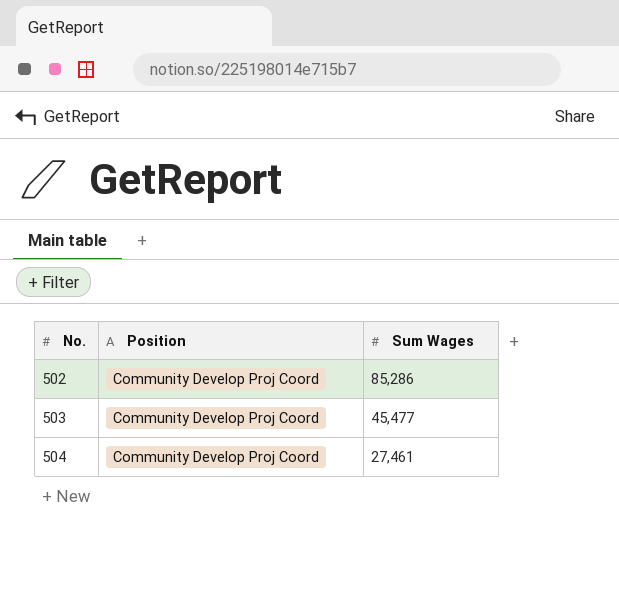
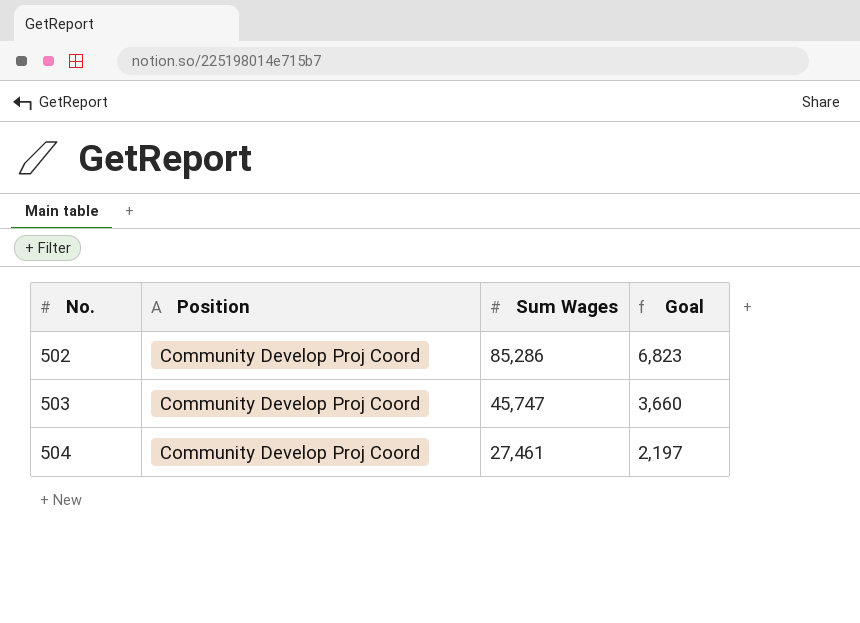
column Goal | formula: none -> [Sum Wages] * 0.08
503 | Sum Wages: 45,477 -> 45,747

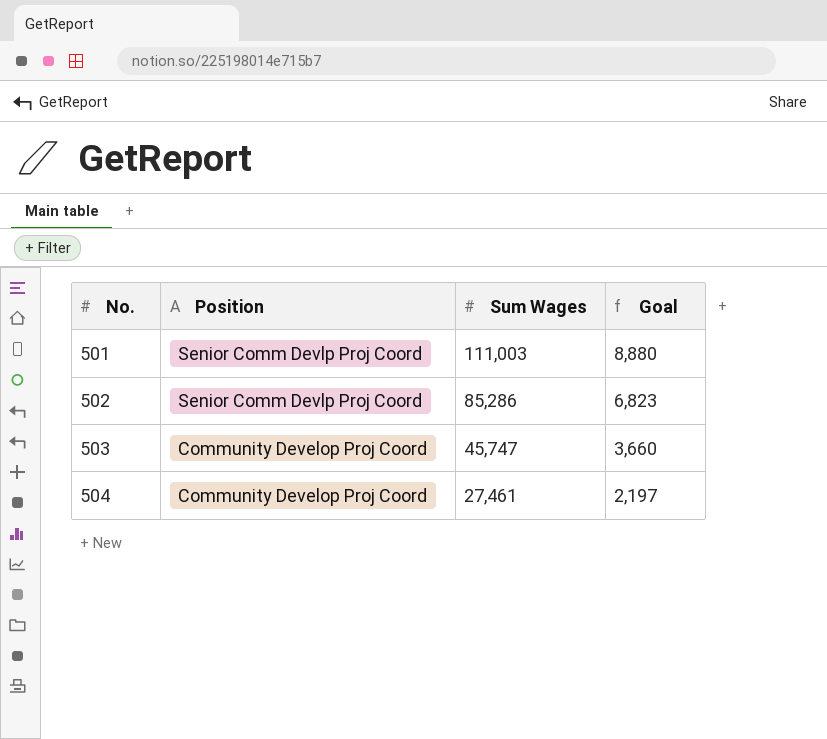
row 501: none -> Senior Comm Devlp Proj Coord | 111,003 | 8,880
502 | Position: Community Develop Proj Coord -> Senior Comm Devlp Proj Coord

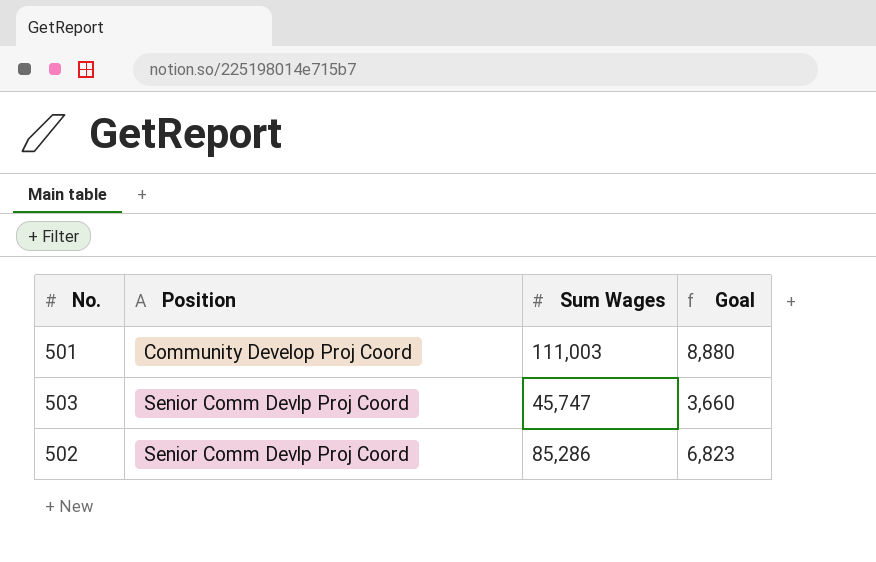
row order: No. ascending -> Position ascending
row 504: Community Develop Proj Coord | 27,461 | 2,197 -> none
501 | Position: Senior Comm Devlp Proj Coord -> Community Develop Proj Coord
503 | Position: Community Develop Proj Coord -> Senior Comm Devlp Proj Coord

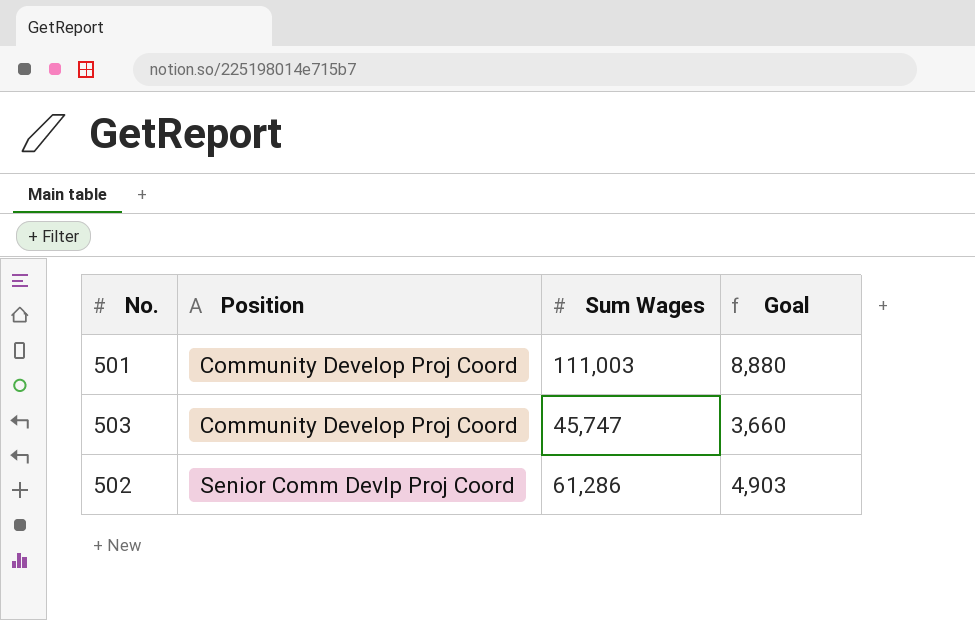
503 | Position: Senior Comm Devlp Proj Coord -> Community Develop Proj Coord
502 | Sum Wages: 85,286 -> 61,286
502 | Goal: 6,823 -> 4,903

